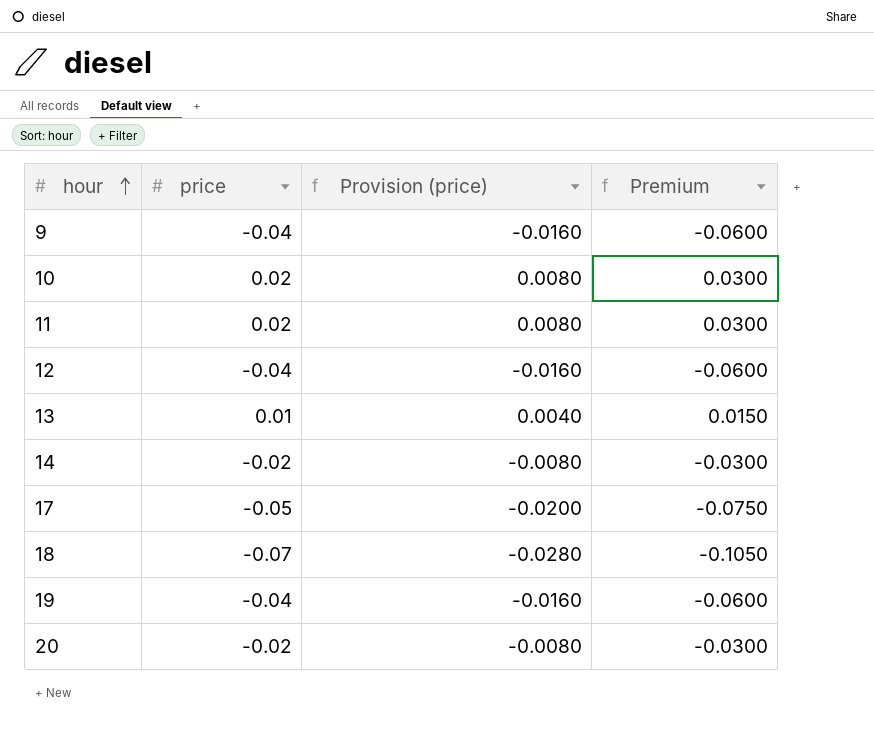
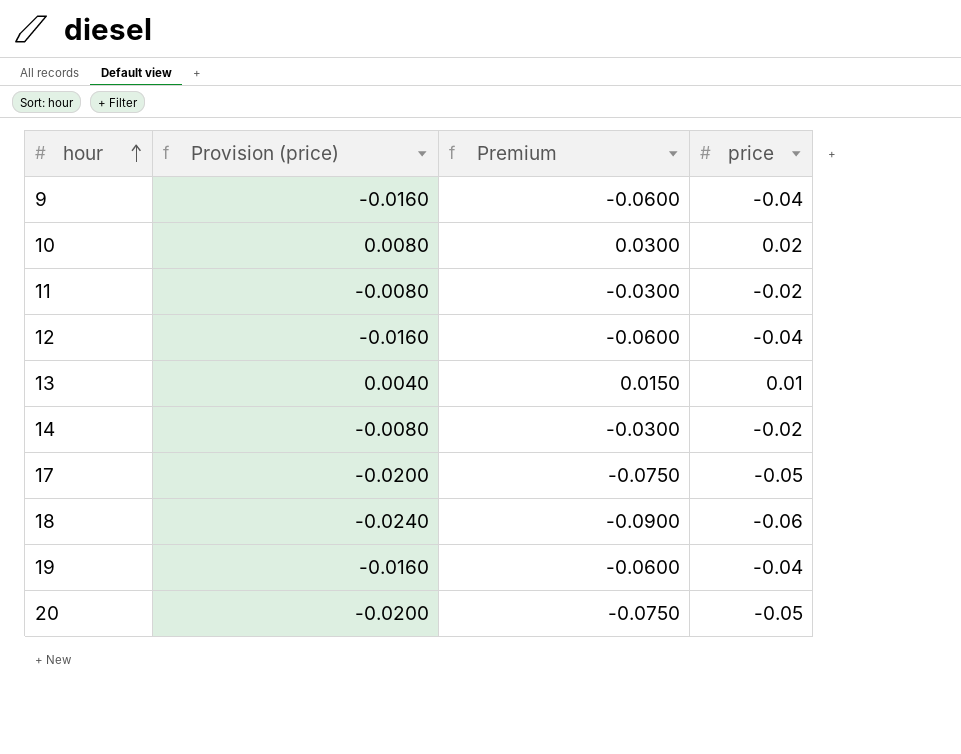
column price | position: 2 -> 4
11 | Provision (price): 0.0080 -> -0.0080
11 | Premium: 0.0300 -> -0.0300
11 | price: 0.02 -> -0.02
18 | Provision (price): -0.0280 -> -0.0240
18 | Premium: -0.1050 -> -0.0900
18 | price: -0.07 -> -0.06
20 | Provision (price): -0.0080 -> -0.0200
20 | Premium: -0.0300 -> -0.0750
20 | price: -0.02 -> -0.05

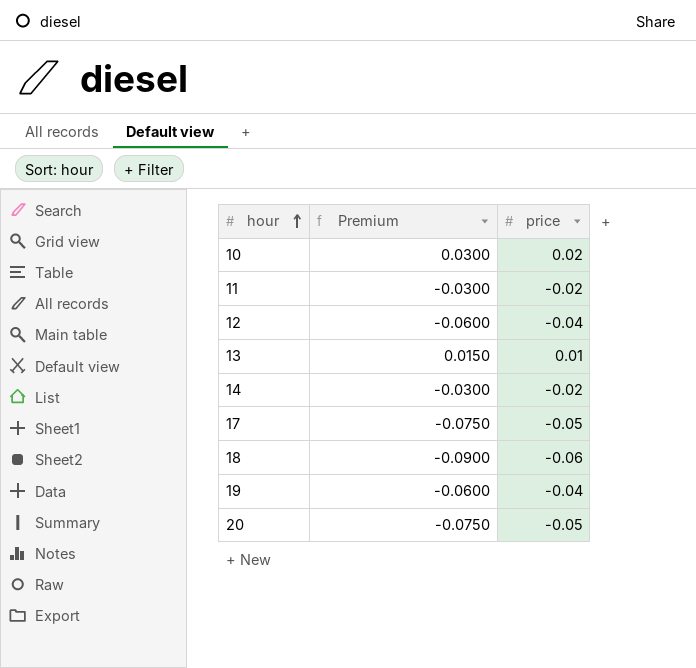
column Provision (price) | formula: [price] * 0.4 -> none
row 9: -0.0160 | -0.0600 | -0.04 -> none

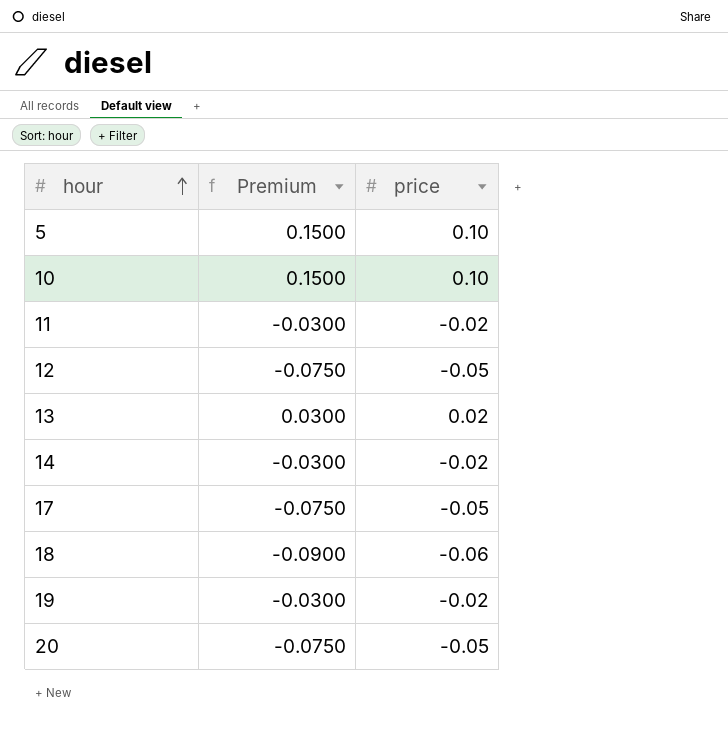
row 5: none -> 0.1500 | 0.10
10 | Premium: 0.0300 -> 0.1500
10 | price: 0.02 -> 0.10
12 | Premium: -0.0600 -> -0.0750
12 | price: -0.04 -> -0.05
13 | Premium: 0.0150 -> 0.0300
13 | price: 0.01 -> 0.02
19 | Premium: -0.0600 -> -0.0300
19 | price: -0.04 -> -0.02

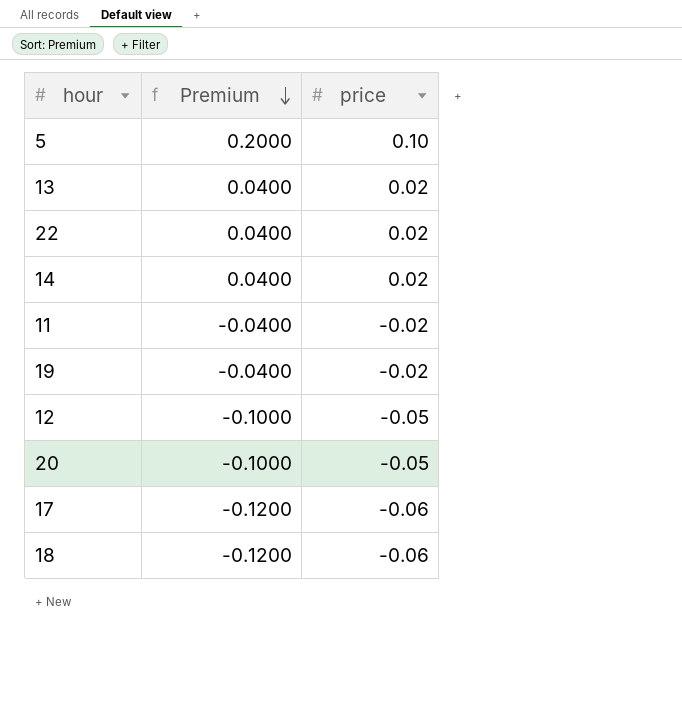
row order: hour ascending -> Premium descending
column Premium | formula: [price] * 1.5 -> [price] * 2
row 10: 0.1500 | 0.10 -> none
row 22: none -> 0.0400 | 0.02
14 | price: -0.02 -> 0.02
17 | price: -0.05 -> -0.06

